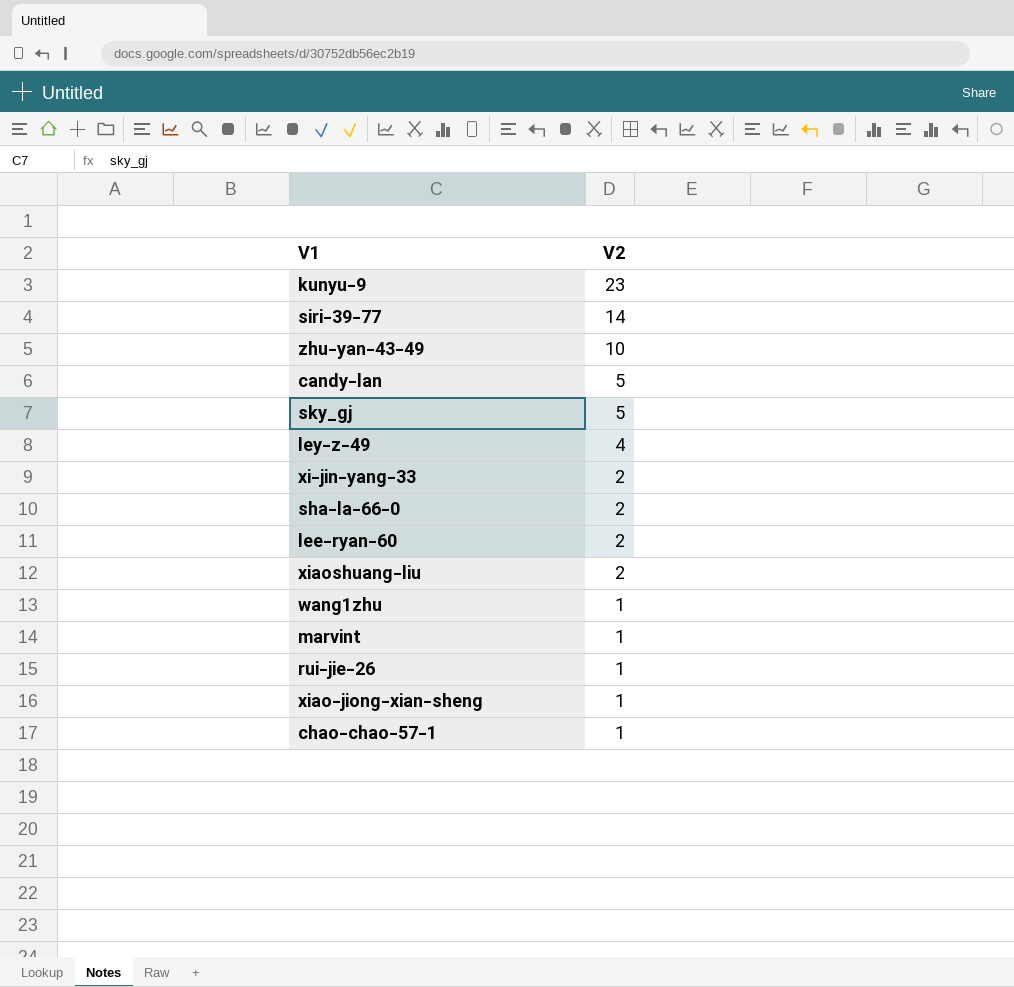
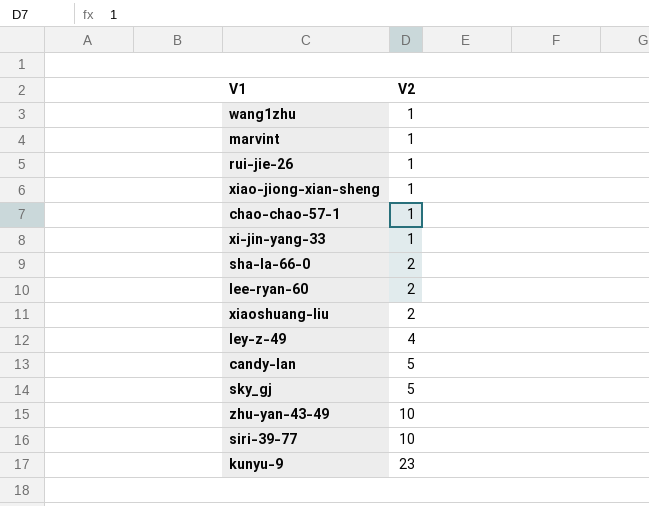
row order: V2 descending -> V2 ascending
xi-jin-yang-33 | V2: 2 -> 1
siri-39-77 | V2: 14 -> 10

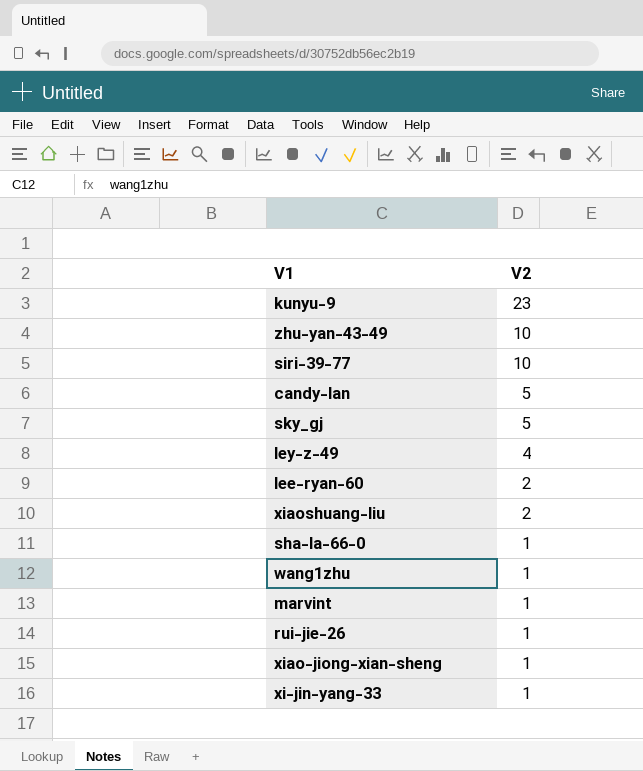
row order: V2 ascending -> V2 descending
row chao-chao-57-1: 1 -> none
sha-la-66-0 | V2: 2 -> 1

